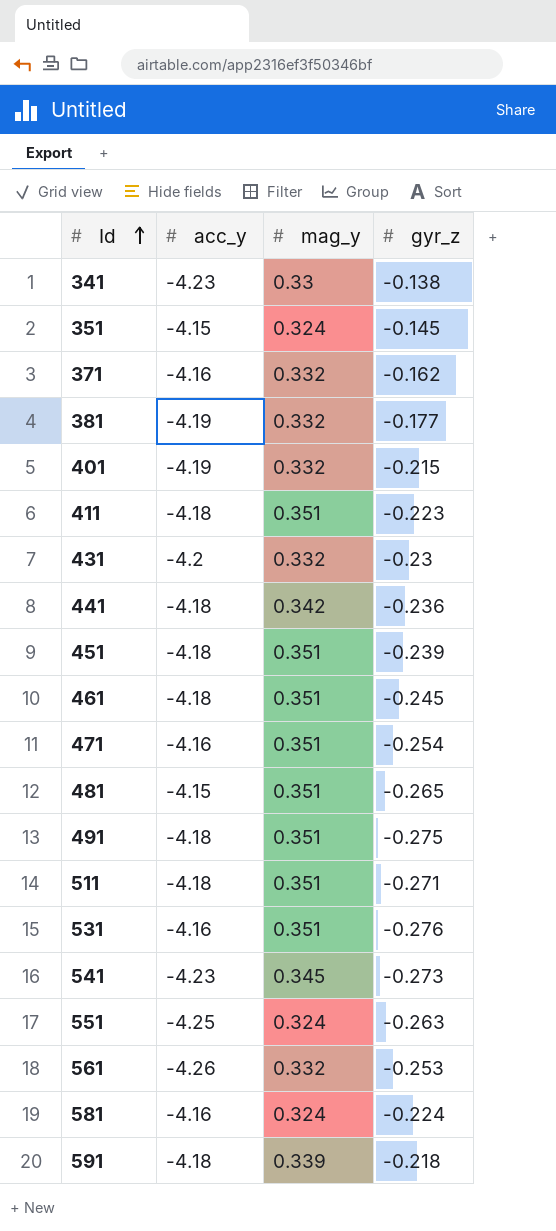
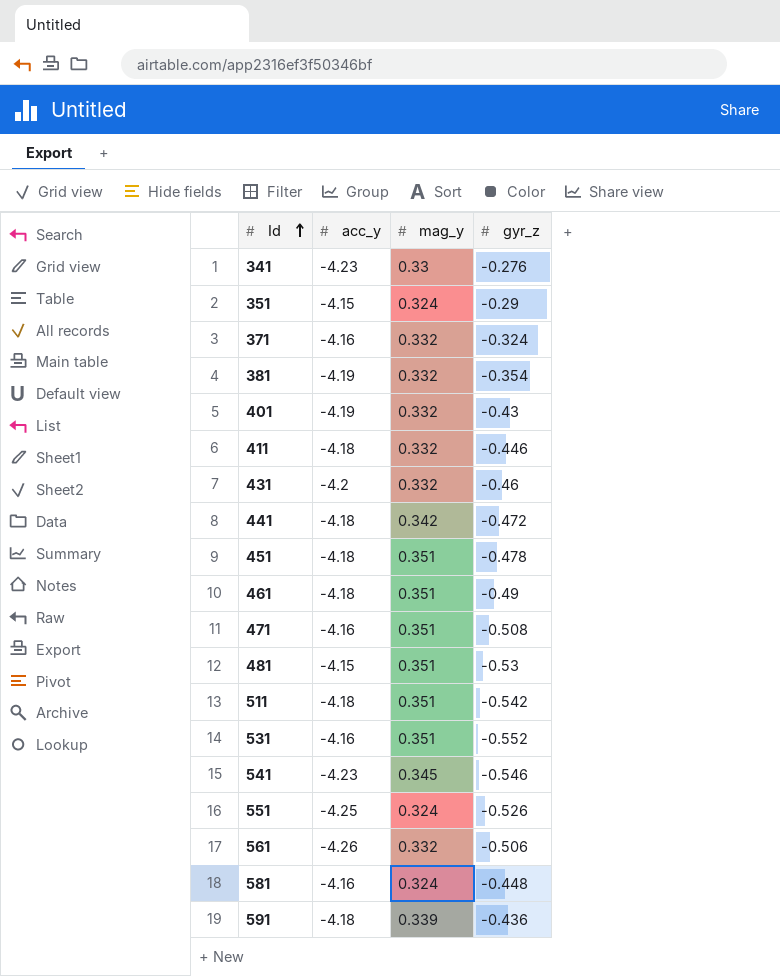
row 491: -4.18 | 0.351 | -0.275 -> none
341 | gyr_z: -0.138 -> -0.276
351 | gyr_z: -0.145 -> -0.29
371 | gyr_z: -0.162 -> -0.324
381 | gyr_z: -0.177 -> -0.354
401 | gyr_z: -0.215 -> -0.43
411 | mag_y: 0.351 -> 0.332
411 | gyr_z: -0.223 -> -0.446
431 | gyr_z: -0.23 -> -0.46
441 | gyr_z: -0.236 -> -0.472
451 | gyr_z: -0.239 -> -0.478
461 | gyr_z: -0.245 -> -0.49
471 | gyr_z: -0.254 -> -0.508
481 | gyr_z: -0.265 -> -0.53
511 | gyr_z: -0.271 -> -0.542
531 | gyr_z: -0.276 -> -0.552
541 | gyr_z: -0.273 -> -0.546
551 | gyr_z: -0.263 -> -0.526
561 | gyr_z: -0.253 -> -0.506
581 | gyr_z: -0.224 -> -0.448
591 | gyr_z: -0.218 -> -0.436

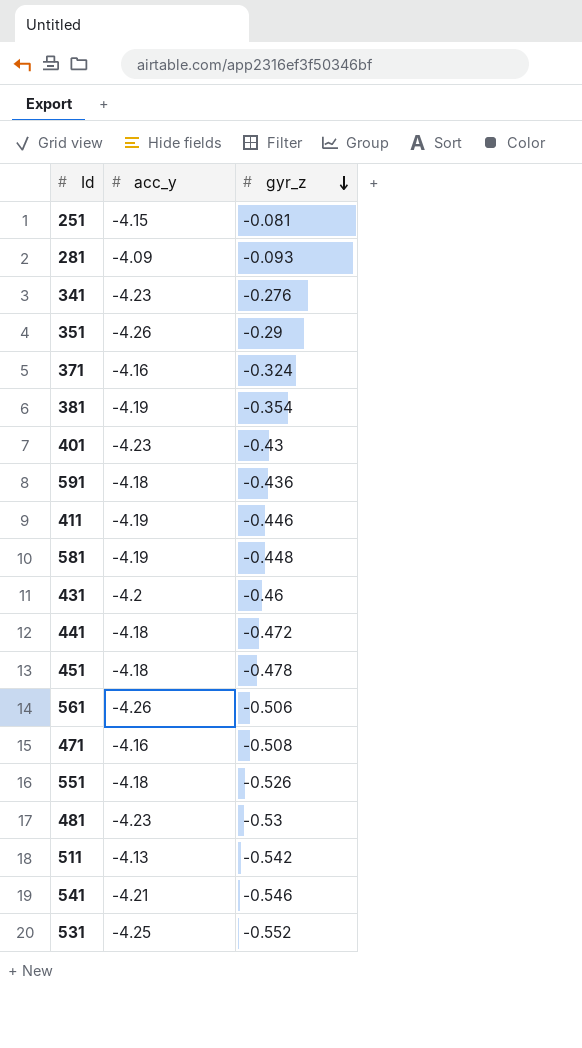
row order: Id ascending -> gyr_z descending
column mag_y | position: 3 -> none
row 461: -4.18 | 0.351 | -0.49 -> none
row 251: none -> -4.15 | -0.081
row 281: none -> -4.09 | -0.093
351 | acc_y: -4.15 -> -4.26
401 | acc_y: -4.19 -> -4.23
411 | acc_y: -4.18 -> -4.19
581 | acc_y: -4.16 -> -4.19
551 | acc_y: -4.25 -> -4.18
481 | acc_y: -4.15 -> -4.23
511 | acc_y: -4.18 -> -4.13
541 | acc_y: -4.23 -> -4.21
531 | acc_y: -4.16 -> -4.25

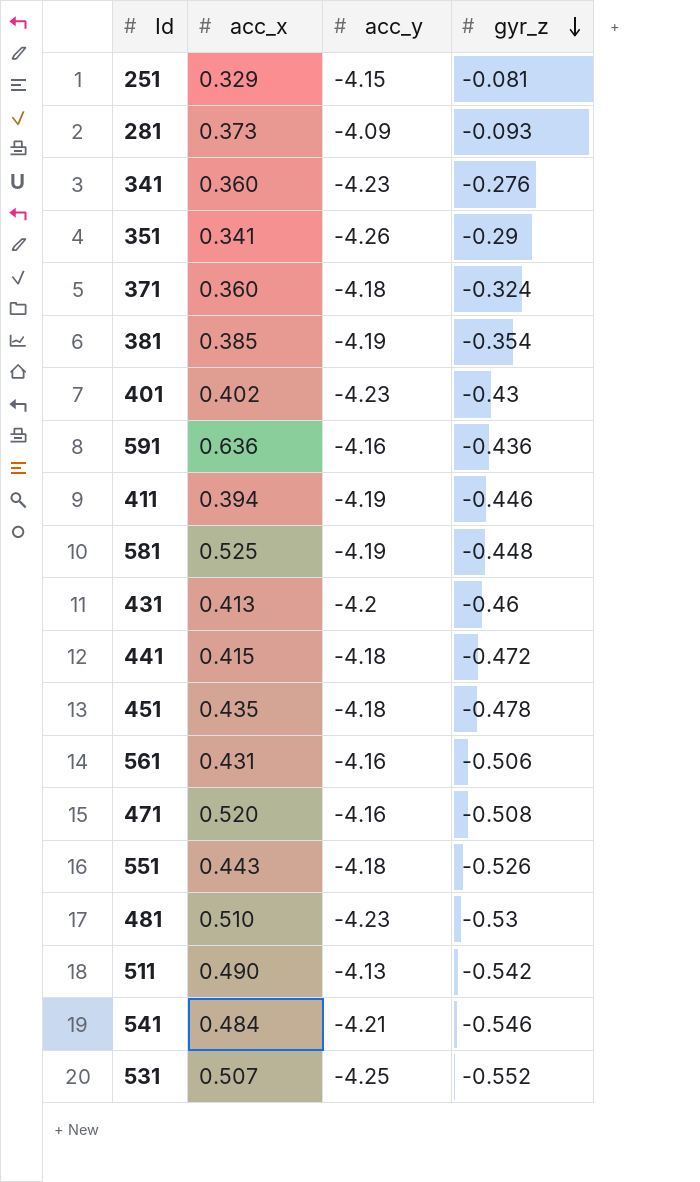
column acc_x | position: none -> 2
371 | acc_y: -4.16 -> -4.18
591 | acc_y: -4.18 -> -4.16
561 | acc_y: -4.26 -> -4.16

